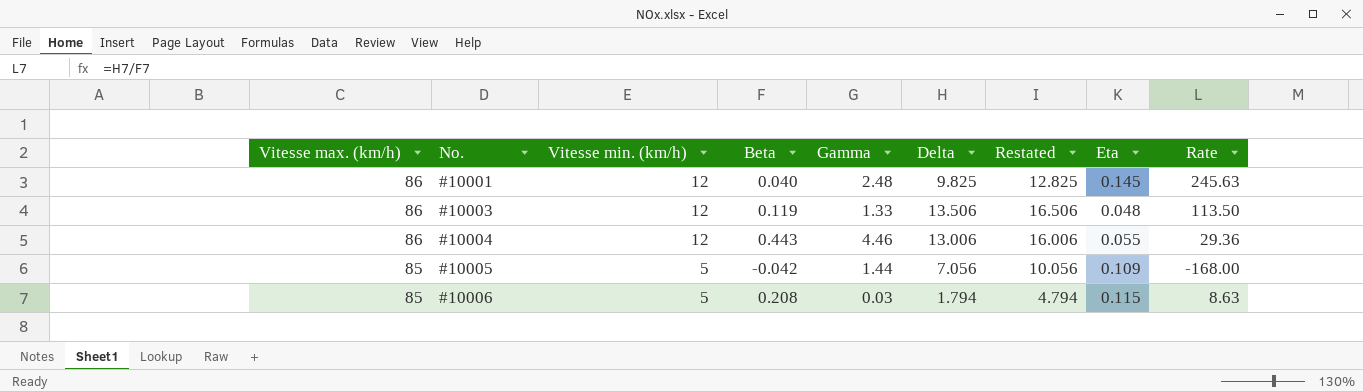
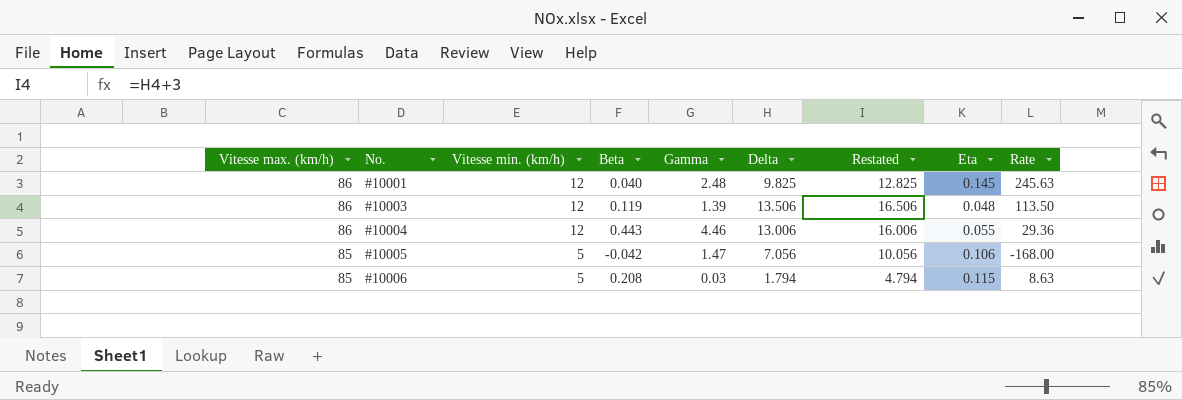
#10003 | Gamma: 1.33 -> 1.39
#10005 | Gamma: 1.44 -> 1.47
#10005 | Eta: 0.109 -> 0.106

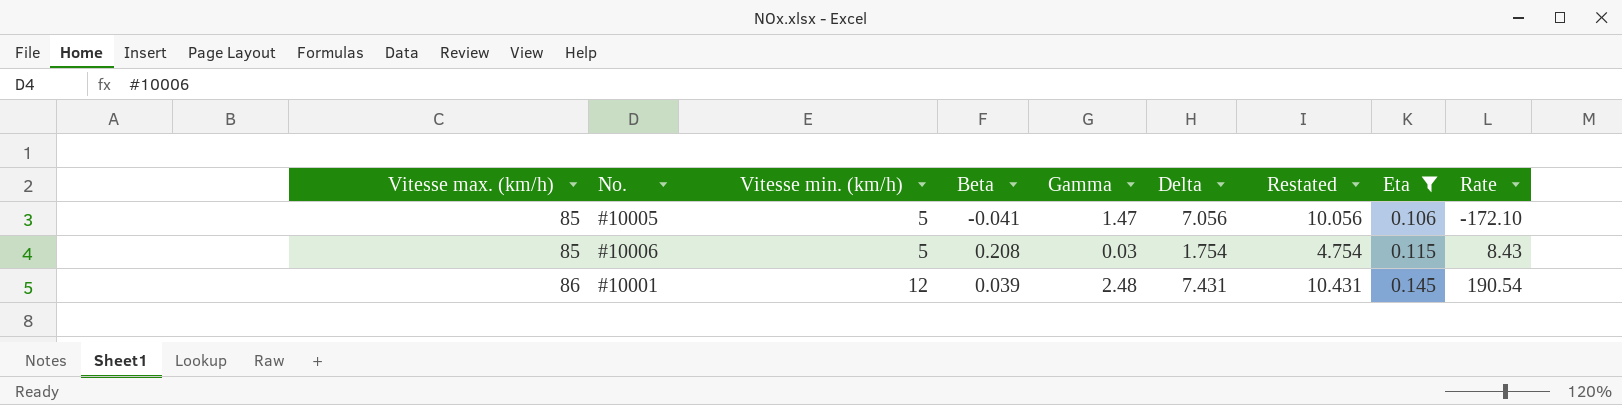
filter: none -> Eta >= 0.106
row order: Vitesse max. (km/h) descending -> Vitesse max. (km/h) ascending
#10005 | Beta: -0.042 -> -0.041
#10005 | Rate: -168.00 -> -172.10
#10006 | Delta: 1.794 -> 1.754
#10006 | Restated: 4.794 -> 4.754
#10006 | Rate: 8.63 -> 8.43
#10001 | Beta: 0.040 -> 0.039
#10001 | Delta: 9.825 -> 7.431
#10001 | Restated: 12.825 -> 10.431
#10001 | Rate: 245.63 -> 190.54

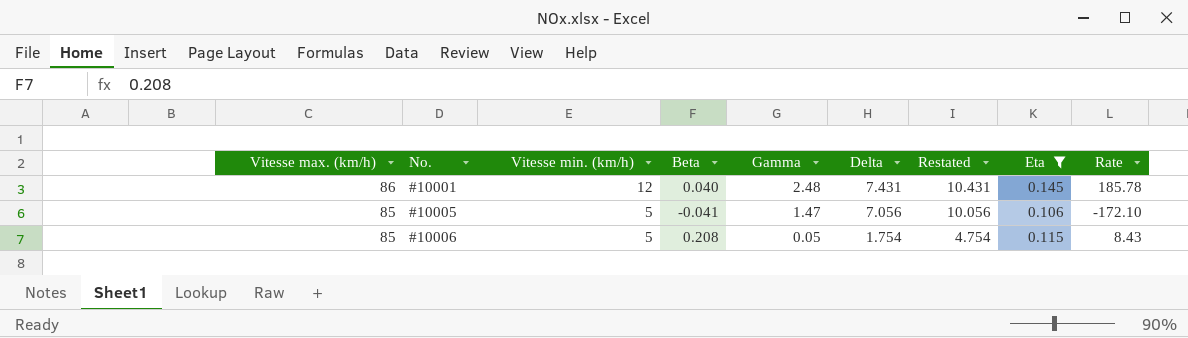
row order: Vitesse max. (km/h) ascending -> Vitesse max. (km/h) descending
#10001 | Beta: 0.039 -> 0.040
#10001 | Rate: 190.54 -> 185.78
#10006 | Gamma: 0.03 -> 0.05

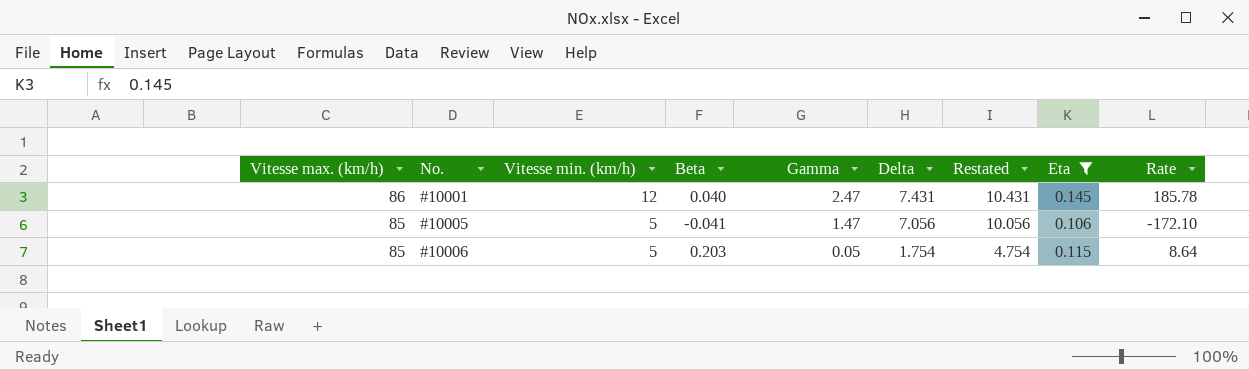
#10001 | Gamma: 2.48 -> 2.47
#10006 | Beta: 0.208 -> 0.203
#10006 | Rate: 8.43 -> 8.64

